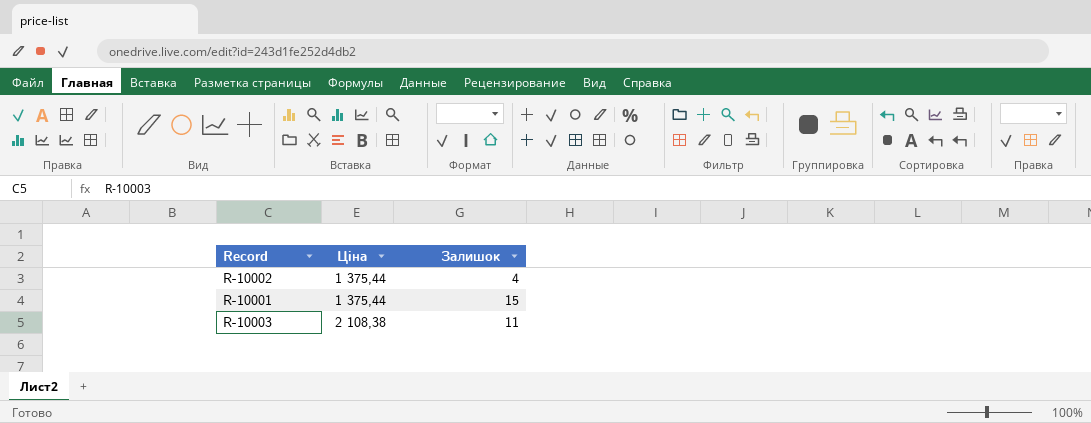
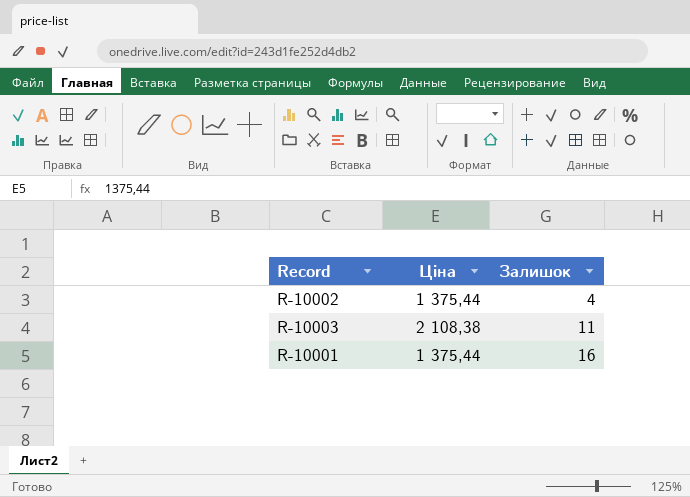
row order: Ціна ascending -> Залишок ascending
R-10001 | Залишок: 15 -> 16

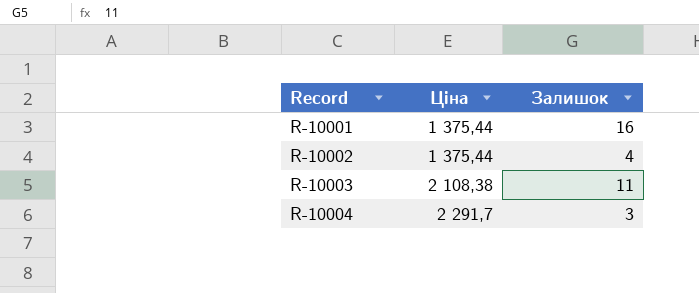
row order: Залишок ascending -> Record ascending
row R-10004: none -> 2 291,7 | 3

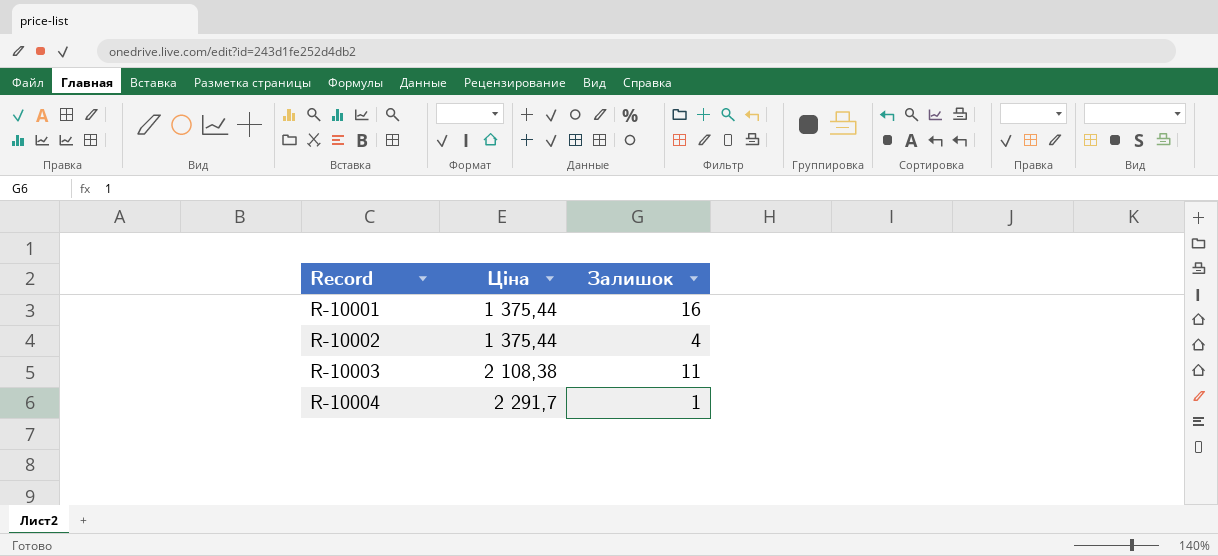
R-10004 | Залишок: 3 -> 1

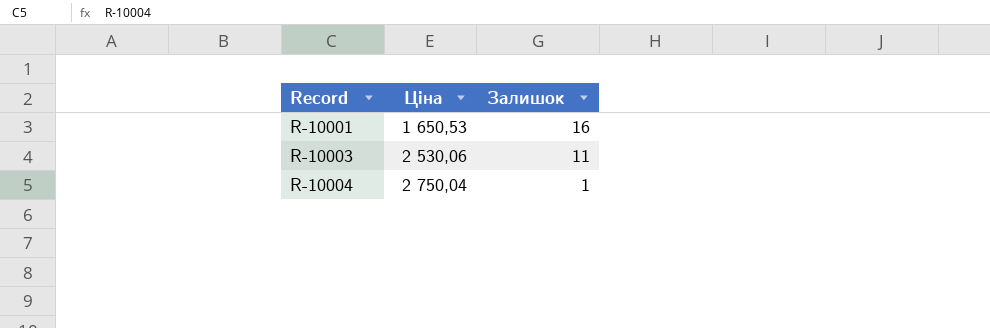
row R-10002: 1 375,44 | 4 -> none
R-10001 | Ціна: 1 375,44 -> 1 650,53
R-10003 | Ціна: 2 108,38 -> 2 530,06
R-10004 | Ціна: 2 291,7 -> 2 750,04

